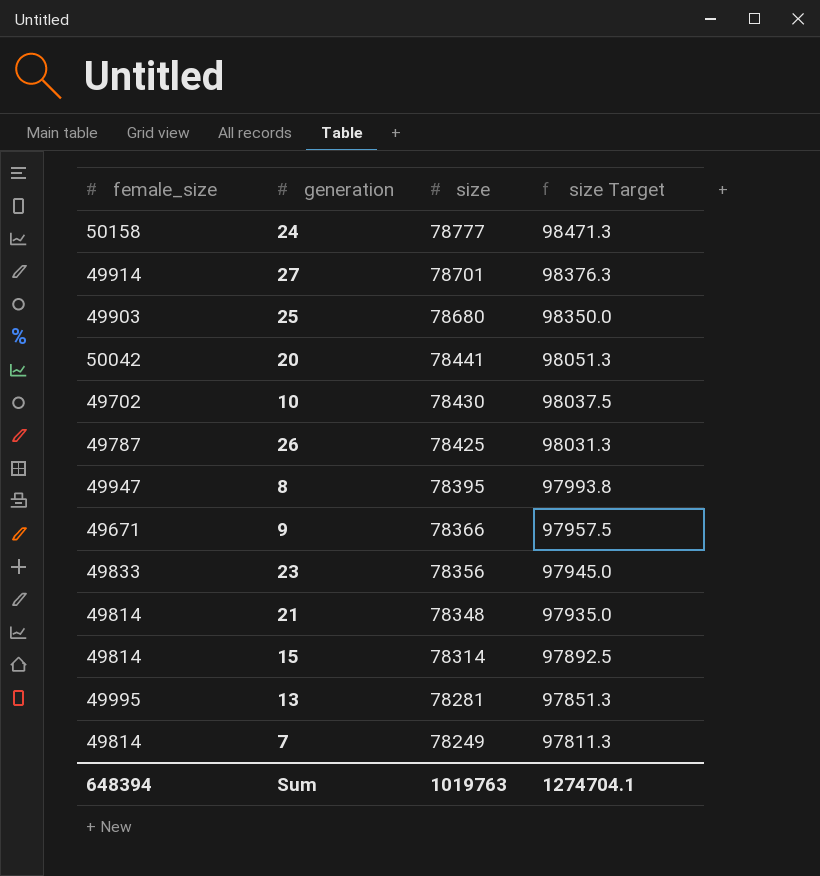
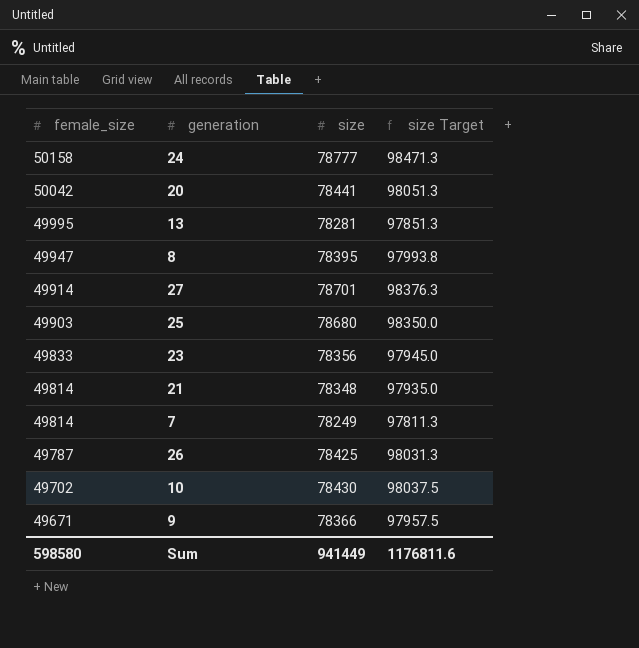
row order: size descending -> female_size descending
row 15: 49814 | 78314 | 97892.5 -> none
Sum | female_size: 648394 -> 598580
Sum | size: 1019763 -> 941449
Sum | size Target: 1274704.1 -> 1176811.6

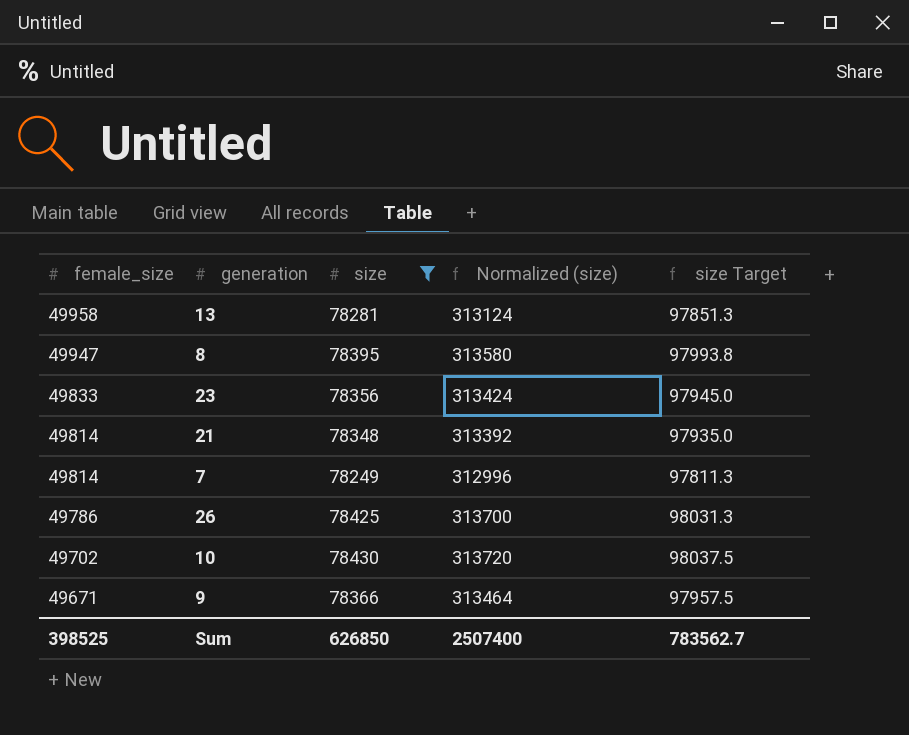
filter: none -> size <= 78430
column Normalized (size) | formula: none -> [size] * 4
13 | female_size: 49995 -> 49958
26 | female_size: 49787 -> 49786
Sum | female_size: 598580 -> 398525
Sum | size: 941449 -> 626850
Sum | size Target: 1176811.6 -> 783562.7

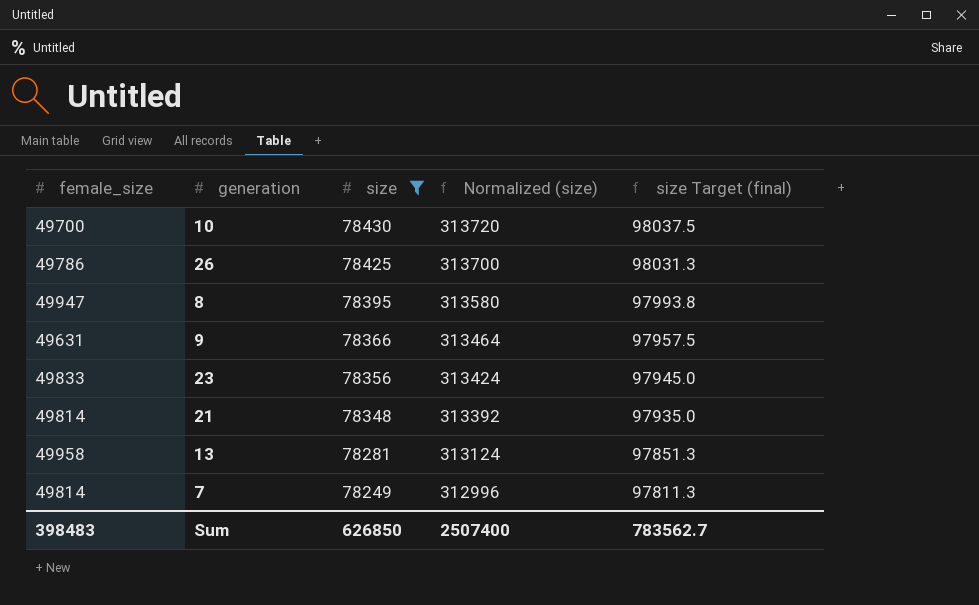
row order: female_size descending -> size descending
column name: size Target -> size Target (final)
10 | female_size: 49702 -> 49700
9 | female_size: 49671 -> 49631
Sum | female_size: 398525 -> 398483

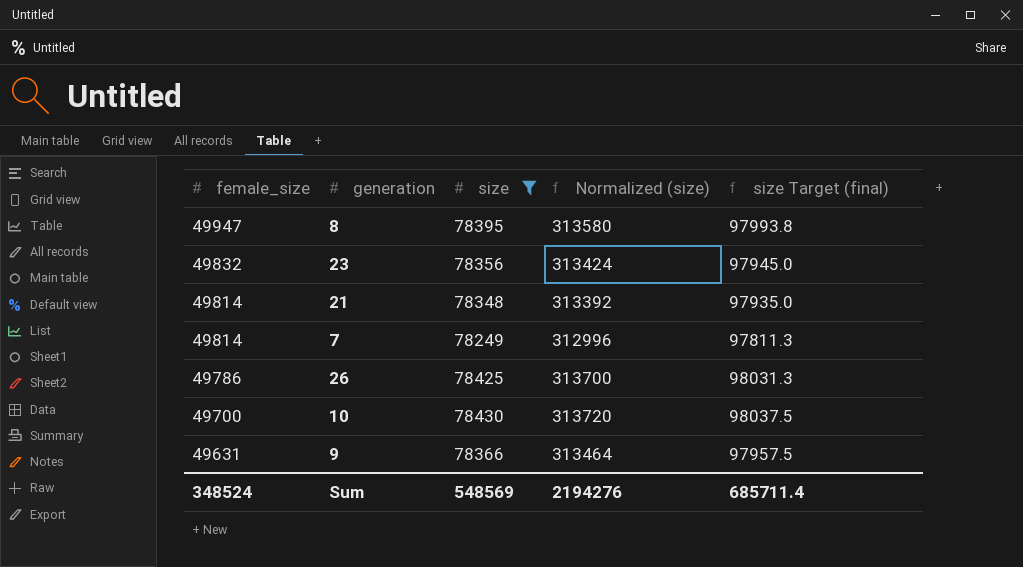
row order: size descending -> female_size descending
row 13: 49958 | 78281 | 313124 | 97851.3 -> none
23 | female_size: 49833 -> 49832
Sum | female_size: 398483 -> 348524
Sum | size: 626850 -> 548569
Sum | Normalized (size): 2507400 -> 2194276
Sum | size Target (final): 783562.7 -> 685711.4

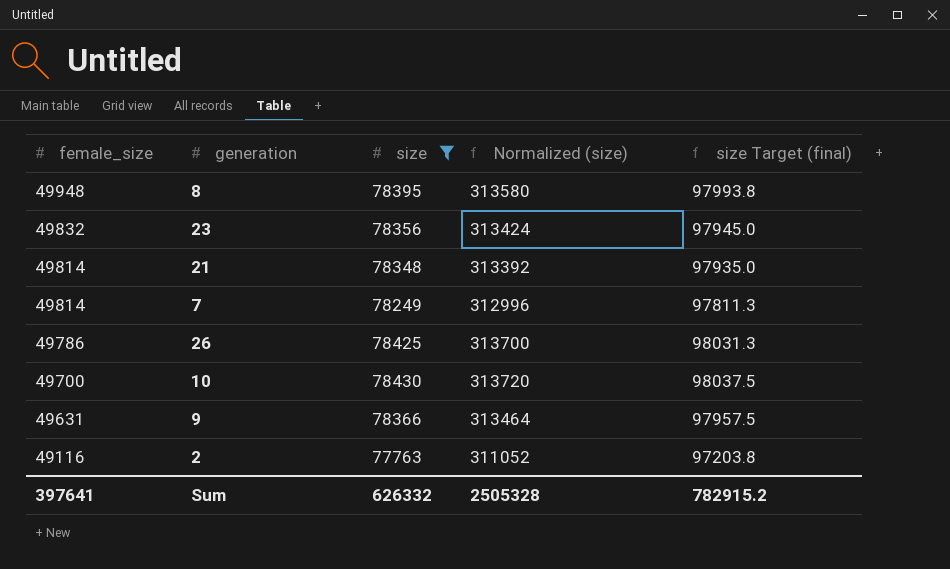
8 | female_size: 49947 -> 49948
row 2: none -> 49116 | 77763 | 311052 | 97203.8
Sum | female_size: 348524 -> 397641
Sum | size: 548569 -> 626332
Sum | Normalized (size): 2194276 -> 2505328
Sum | size Target (final): 685711.4 -> 782915.2

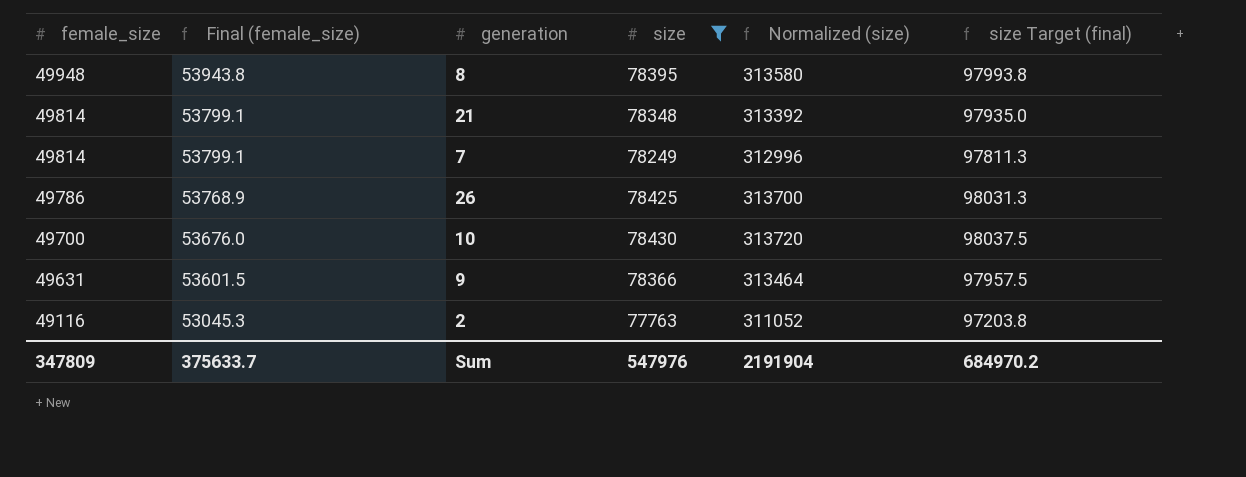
column Final (female_size) | formula: none -> [female_size] * 1.08
row 23: 49832 | 78356 | 313424 | 97945.0 -> none
Sum | female_size: 397641 -> 347809
Sum | size: 626332 -> 547976
Sum | Normalized (size): 2505328 -> 2191904
Sum | size Target (final): 782915.2 -> 684970.2

